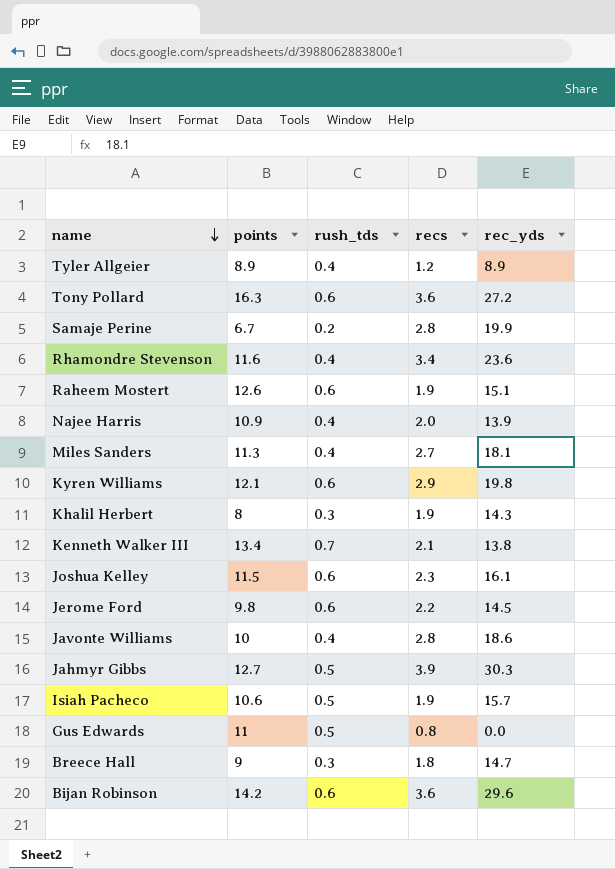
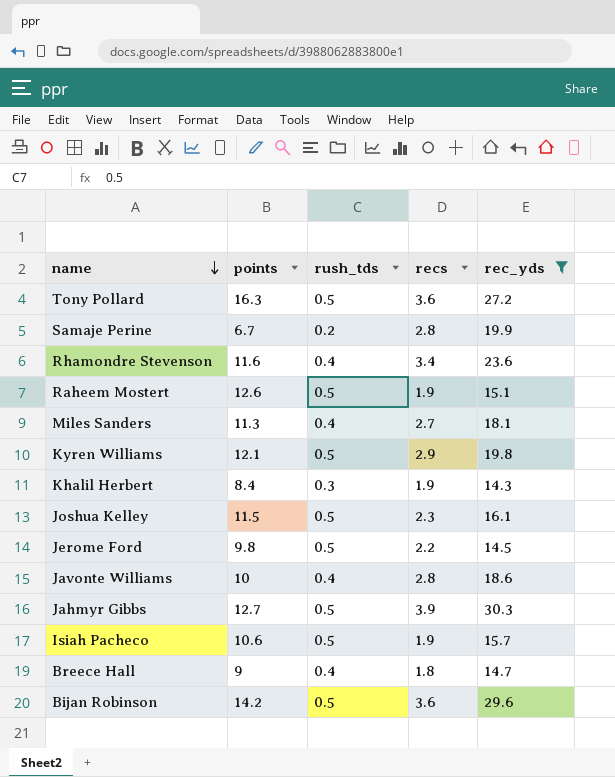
filter: none -> rec_yds >= 14.3
Tony Pollard | rush_tds: 0.6 -> 0.5
Raheem Mostert | rush_tds: 0.6 -> 0.5
Kyren Williams | rush_tds: 0.6 -> 0.5
Khalil Herbert | points: 8 -> 8.4
Joshua Kelley | rush_tds: 0.6 -> 0.5
Jerome Ford | rush_tds: 0.6 -> 0.5
Breece Hall | rush_tds: 0.3 -> 0.4
Bijan Robinson | rush_tds: 0.6 -> 0.5

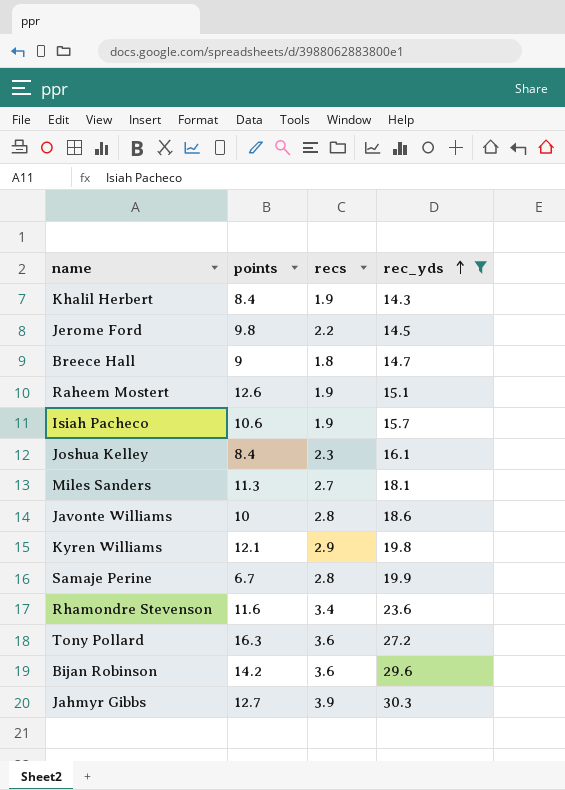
row order: name descending -> rec_yds ascending
column rush_tds | position: 3 -> none
Joshua Kelley | points: 11.5 -> 8.4

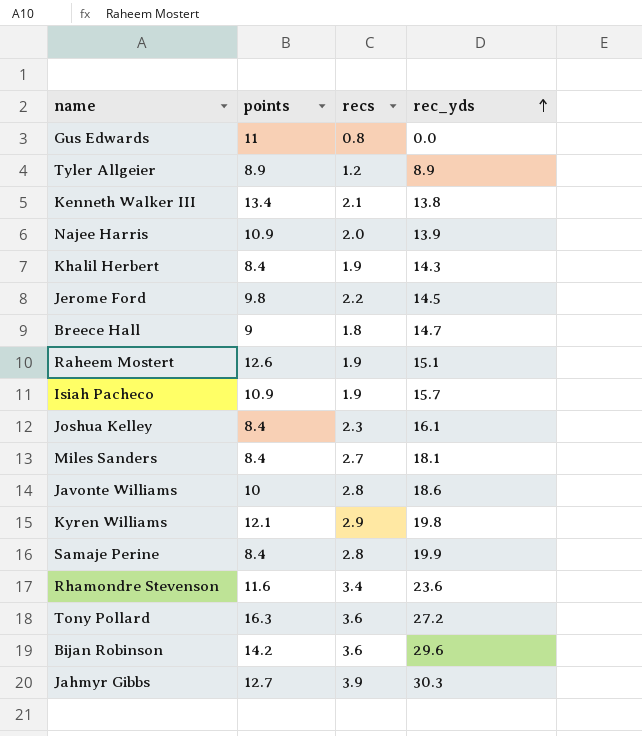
filter: rec_yds >= 14.3 -> none
Isiah Pacheco | points: 10.6 -> 10.9
Miles Sanders | points: 11.3 -> 8.4
Samaje Perine | points: 6.7 -> 8.4

